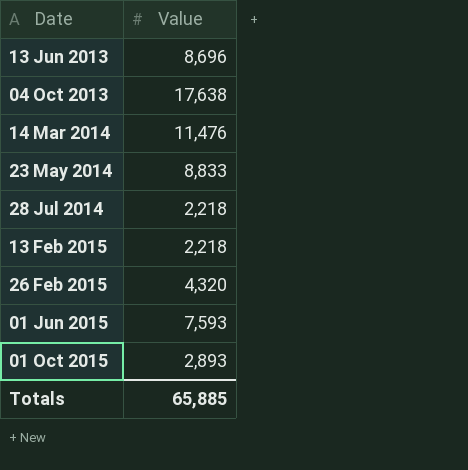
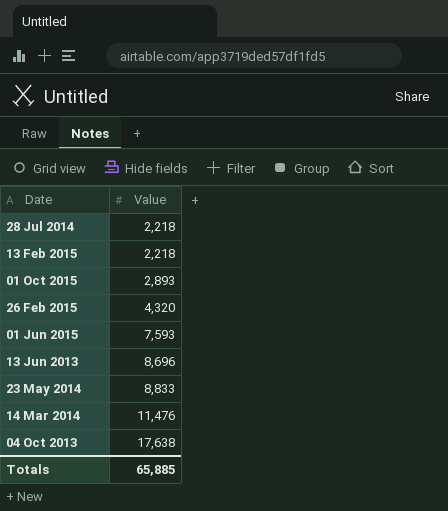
row order: Date ascending -> Value ascending

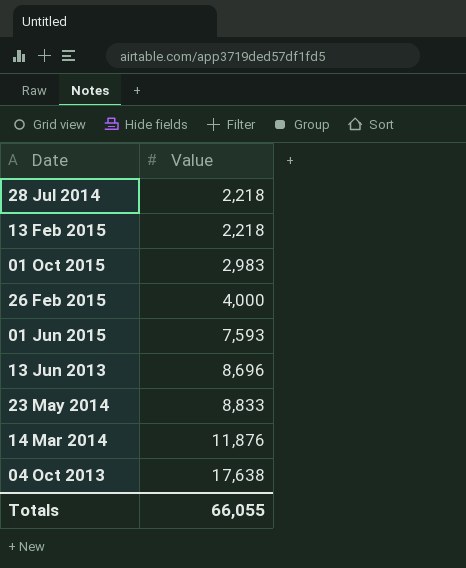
01 Oct 2015 | Value: 2,893 -> 2,983
26 Feb 2015 | Value: 4,320 -> 4,000
14 Mar 2014 | Value: 11,476 -> 11,876
Totals | Value: 65,885 -> 66,055

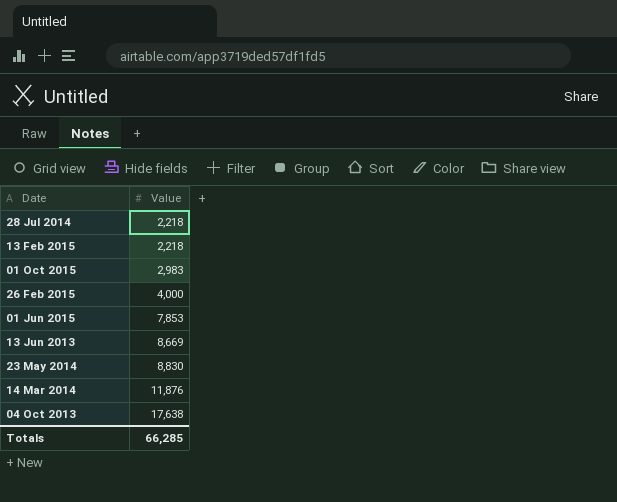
01 Jun 2015 | Value: 7,593 -> 7,853
13 Jun 2013 | Value: 8,696 -> 8,669
23 May 2014 | Value: 8,833 -> 8,830
Totals | Value: 66,055 -> 66,285

